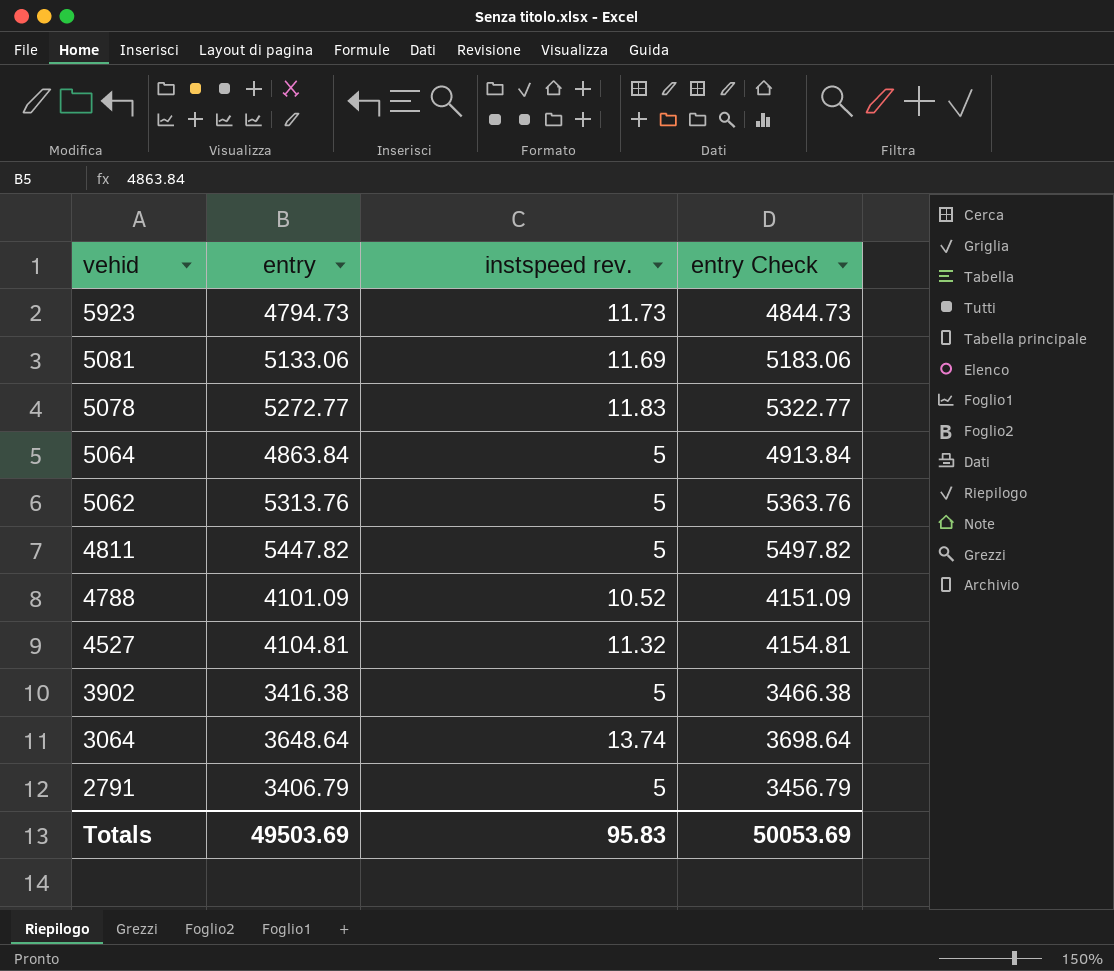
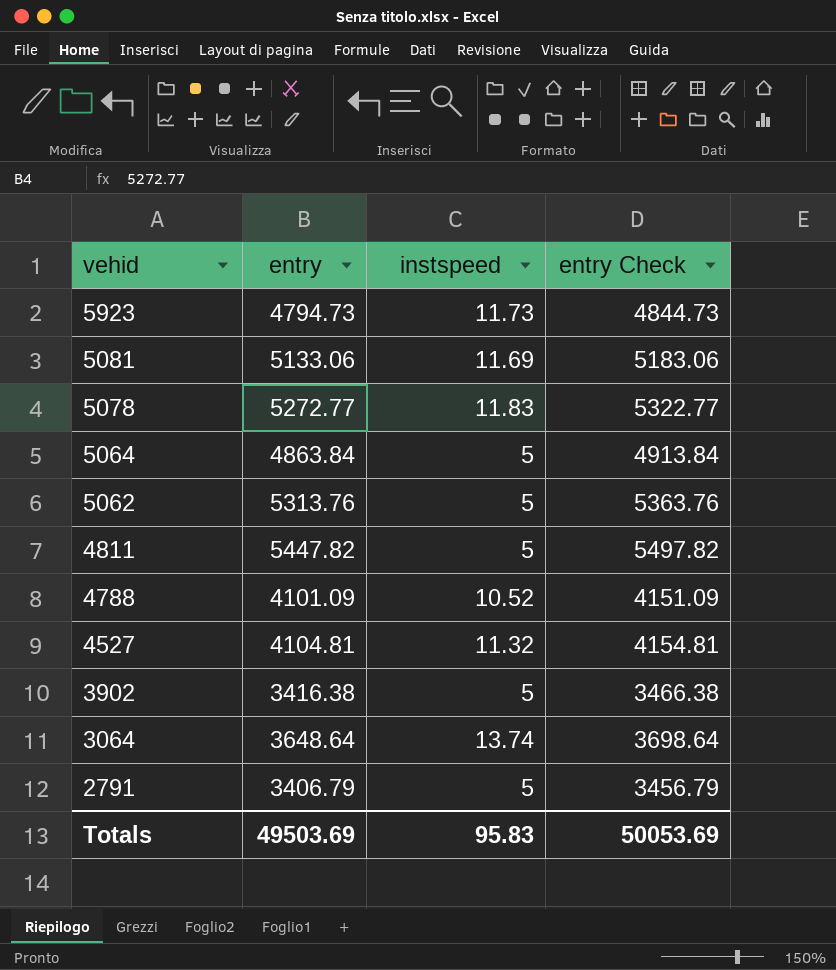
column name: instspeed rev. -> instspeed

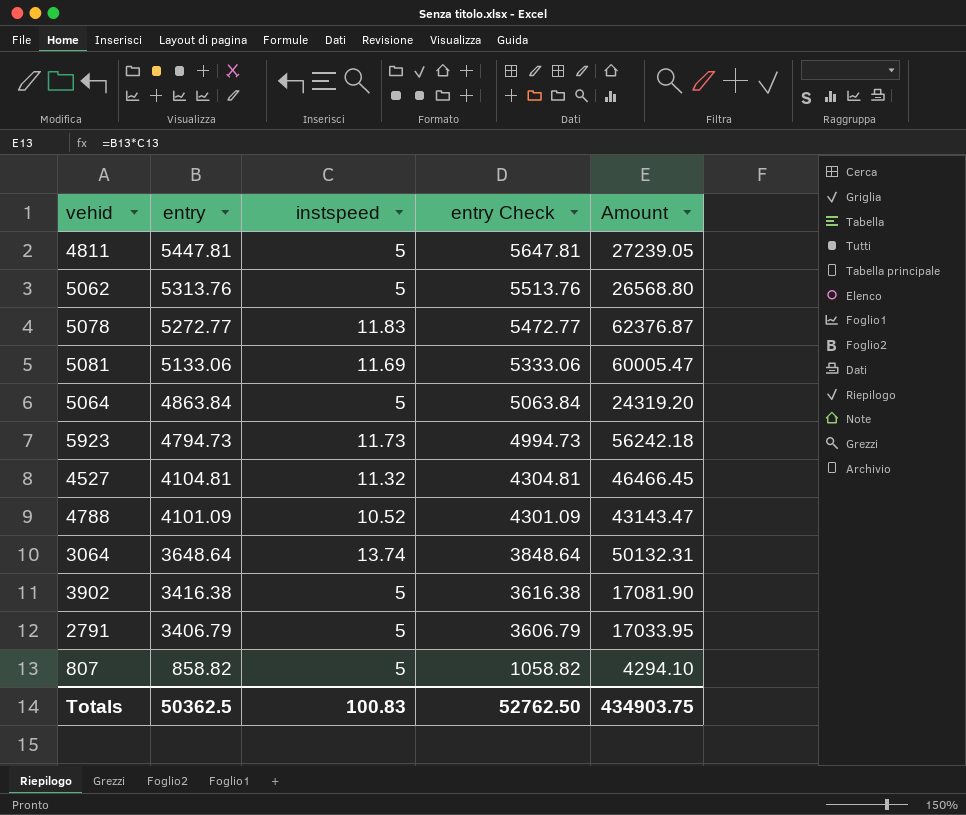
row order: vehid descending -> entry descending
column entry Check | formula: [entry] + 50 -> [entry] + 200
column Amount | formula: none -> [entry] * [instspeed]
4811 | entry: 5447.82 -> 5447.81
row 807: none -> 858.82 | 5 | 1058.82 | 4294.10
Totals | entry: 49503.69 -> 50362.5
Totals | instspeed: 95.83 -> 100.83
Totals | entry Check: 50053.69 -> 52762.50

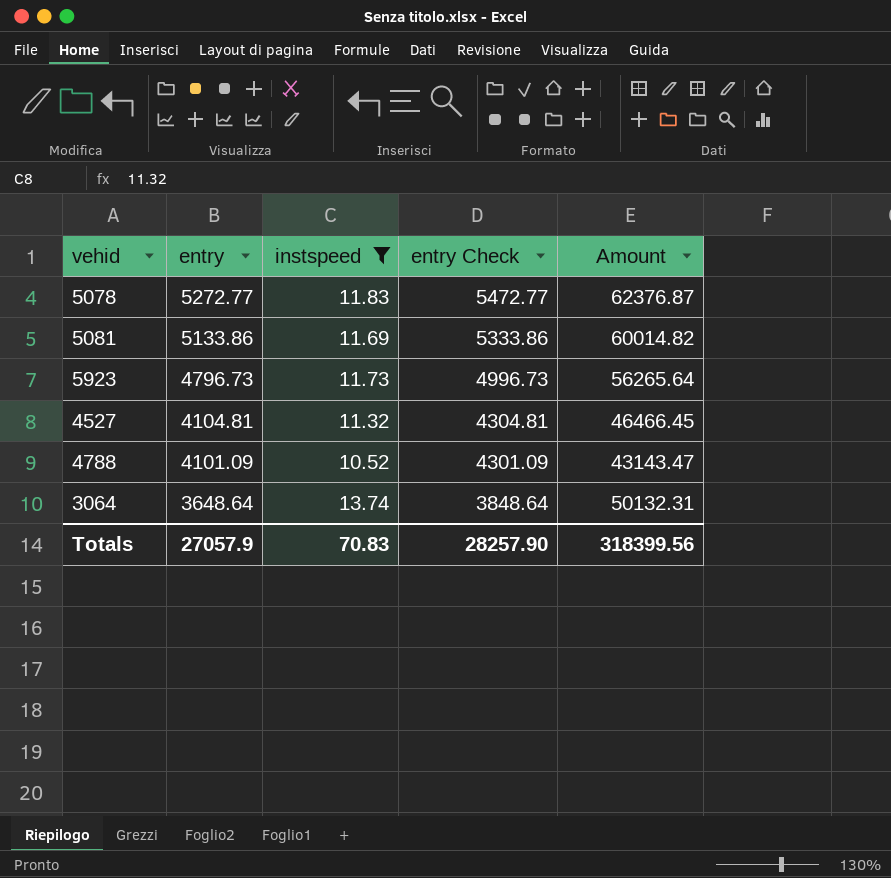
filter: none -> instspeed != 5
5081 | entry: 5133.06 -> 5133.86
5081 | entry Check: 5333.06 -> 5333.86
5081 | Amount: 60005.47 -> 60014.82
5923 | entry: 4794.73 -> 4796.73
5923 | entry Check: 4994.73 -> 4996.73
5923 | Amount: 56242.18 -> 56265.64
Totals | entry: 50362.5 -> 27057.9
Totals | instspeed: 100.83 -> 70.83
Totals | entry Check: 52762.50 -> 28257.90
Totals | Amount: 434903.75 -> 318399.56

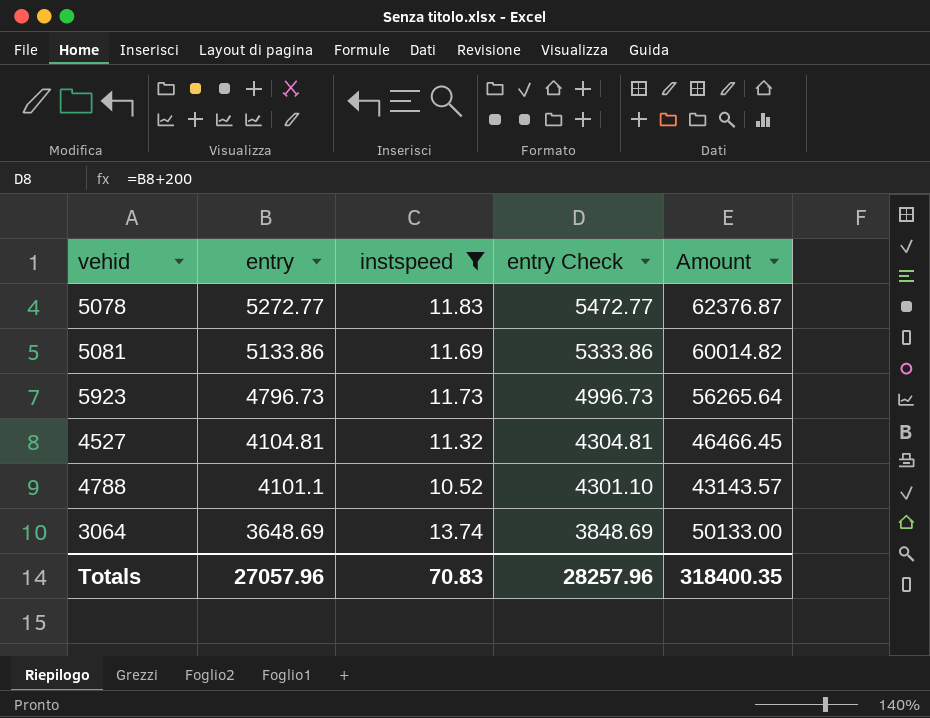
4788 | entry: 4101.09 -> 4101.1
4788 | entry Check: 4301.09 -> 4301.10
4788 | Amount: 43143.47 -> 43143.57
3064 | entry: 3648.64 -> 3648.69
3064 | entry Check: 3848.64 -> 3848.69
3064 | Amount: 50132.31 -> 50133.00
Totals | entry: 27057.9 -> 27057.96
Totals | entry Check: 28257.90 -> 28257.96
Totals | Amount: 318399.56 -> 318400.35

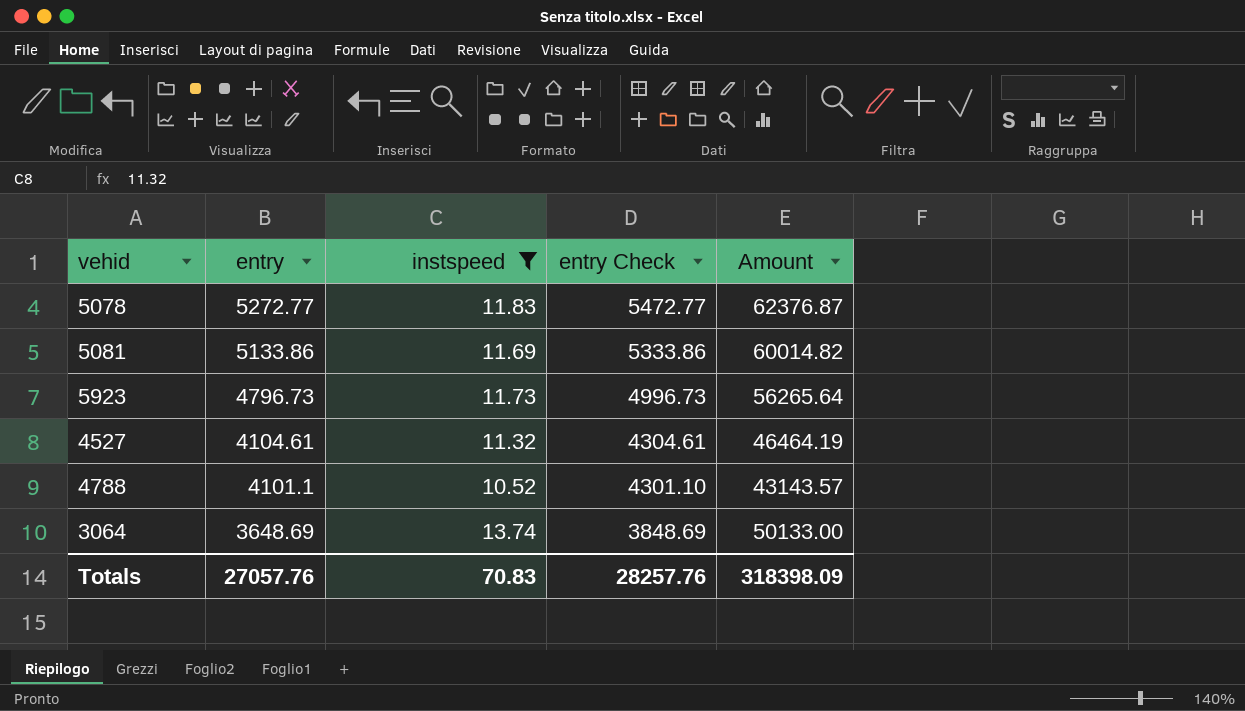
4527 | entry: 4104.81 -> 4104.61
4527 | entry Check: 4304.81 -> 4304.61
4527 | Amount: 46466.45 -> 46464.19
Totals | entry: 27057.96 -> 27057.76
Totals | entry Check: 28257.96 -> 28257.76
Totals | Amount: 318400.35 -> 318398.09

